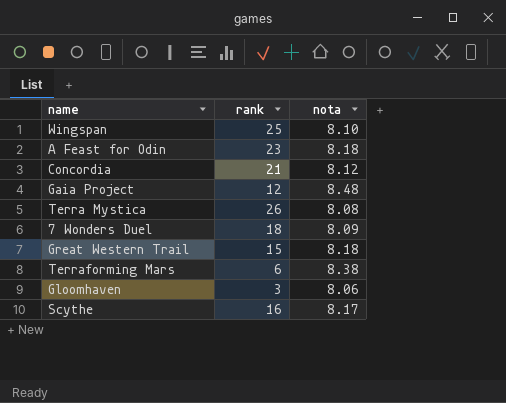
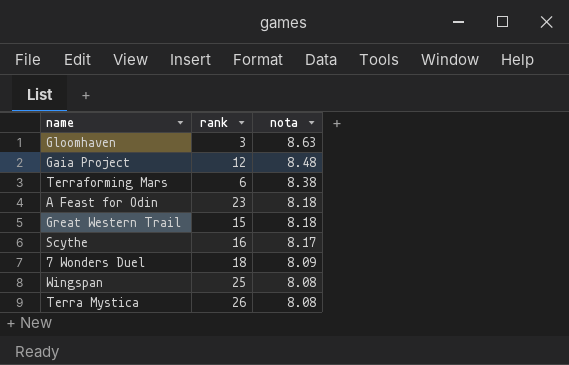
row order: none -> nota descending
row Concordia: 21 | 8.12 -> none
Gloomhaven | nota: 8.06 -> 8.63
Wingspan | nota: 8.10 -> 8.08

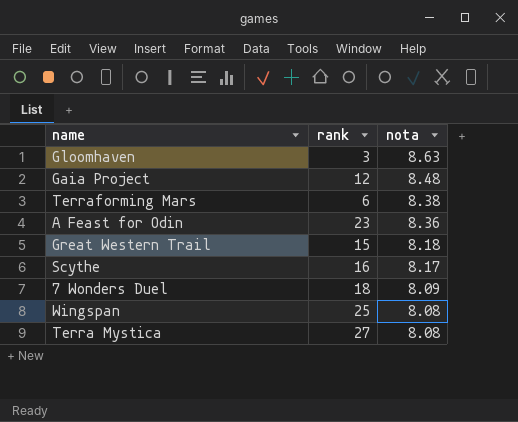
A Feast for Odin | nota: 8.18 -> 8.36
Terra Mystica | rank: 26 -> 27

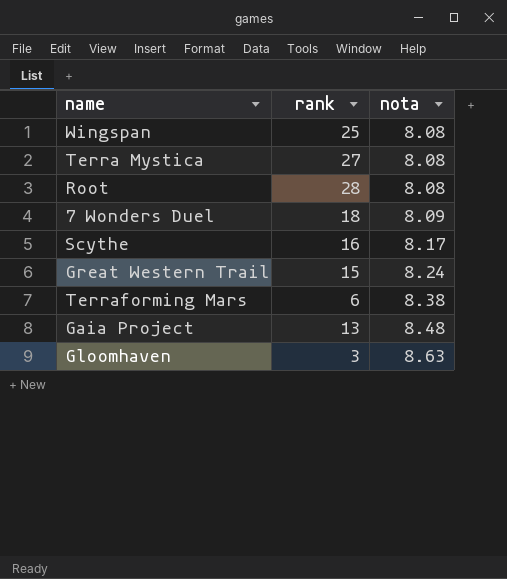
row order: nota descending -> nota ascending
row A Feast for Odin: 23 | 8.36 -> none
row Root: none -> 28 | 8.08
Great Western Trail | nota: 8.18 -> 8.24
Gaia Project | rank: 12 -> 13

